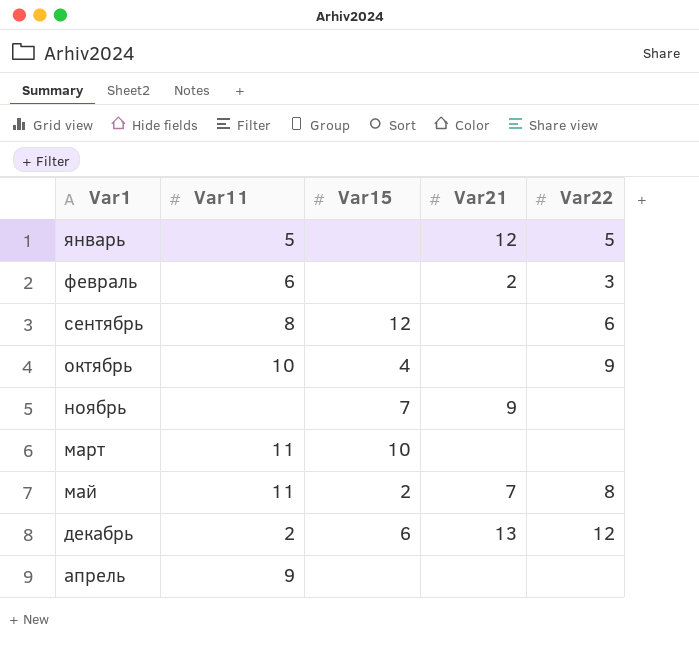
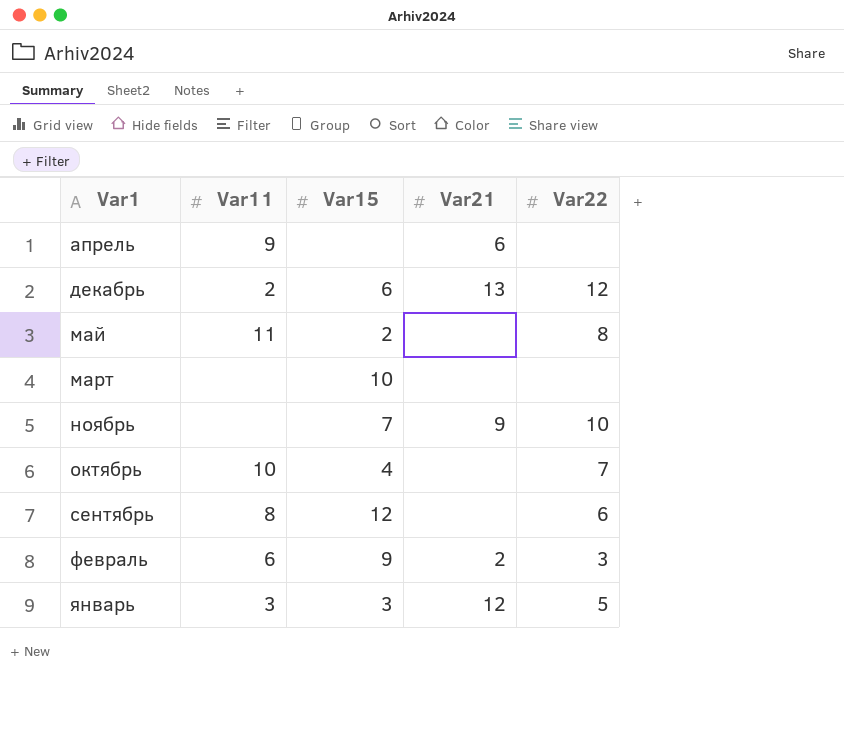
row order: Var1 descending -> Var1 ascending
апрель | Var21: none -> 6
май | Var21: 7 -> none
март | Var11: 11 -> none
ноябрь | Var22: none -> 10
октябрь | Var22: 9 -> 7
февраль | Var15: none -> 9
январь | Var11: 5 -> 3
январь | Var15: none -> 3

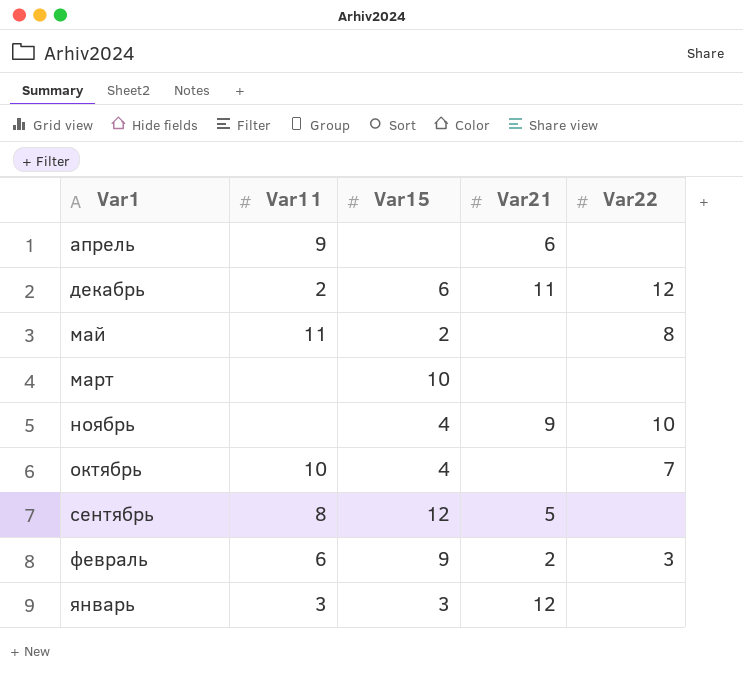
декабрь | Var21: 13 -> 11
ноябрь | Var15: 7 -> 4
сентябрь | Var21: none -> 5
сентябрь | Var22: 6 -> none
январь | Var22: 5 -> none

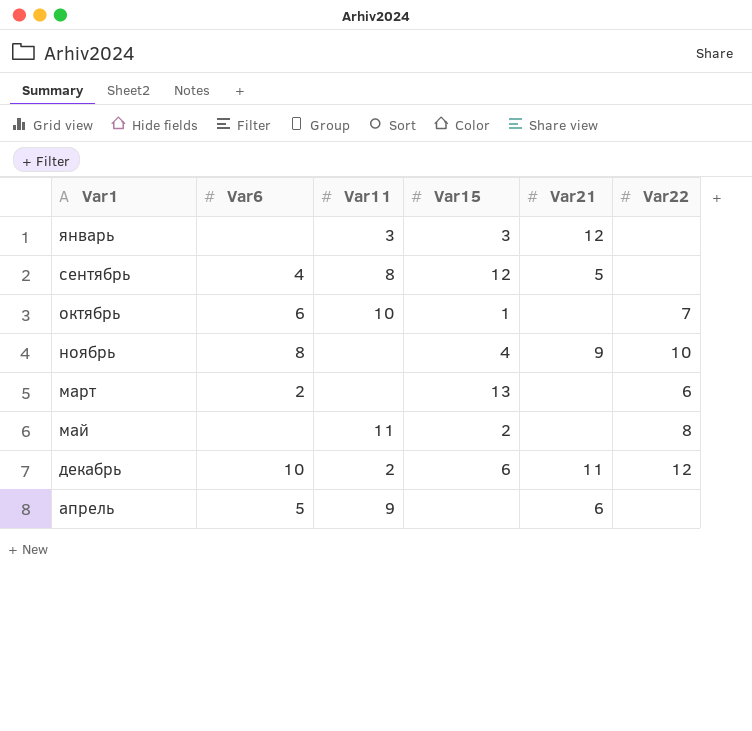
row order: Var1 ascending -> Var1 descending
column Var6 | position: none -> 2
row февраль: 6 | 9 | 2 | 3 -> none
октябрь | Var15: 4 -> 1
март | Var15: 10 -> 13
март | Var22: none -> 6

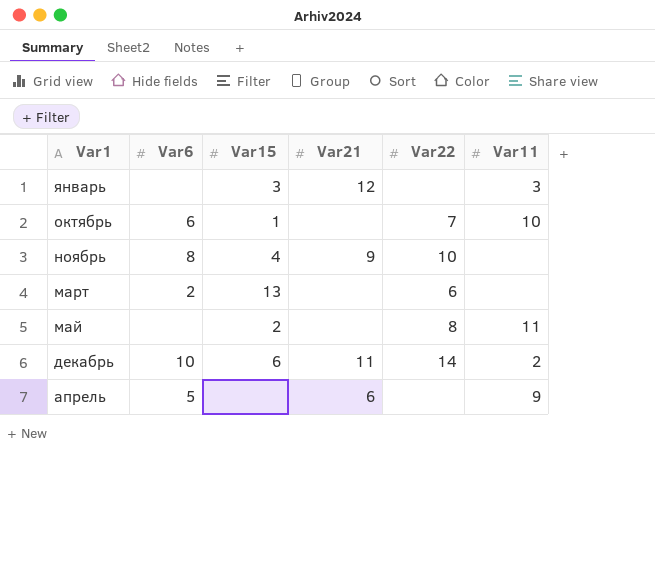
column Var11 | position: 3 -> 6
row сентябрь: 4 | 8 | 12 | 5 | none -> none
декабрь | Var22: 12 -> 14

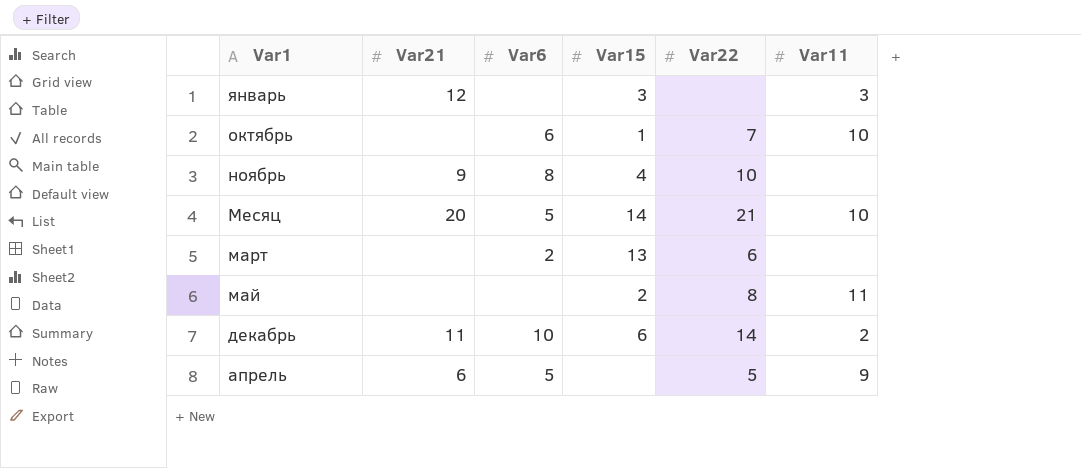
column Var21 | position: 4 -> 2
row Месяц: none -> 20 | 5 | 14 | 21 | 10
апрель | Var22: none -> 5

